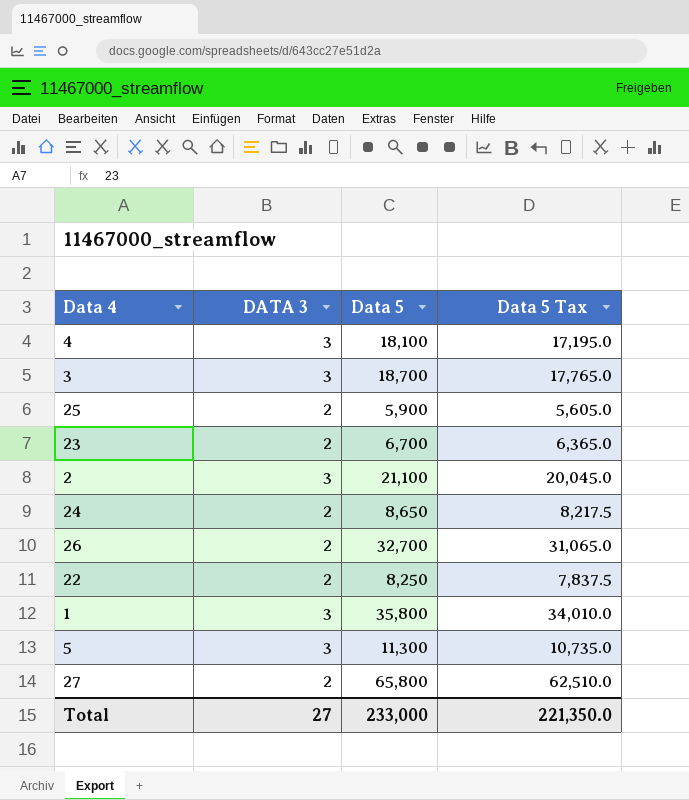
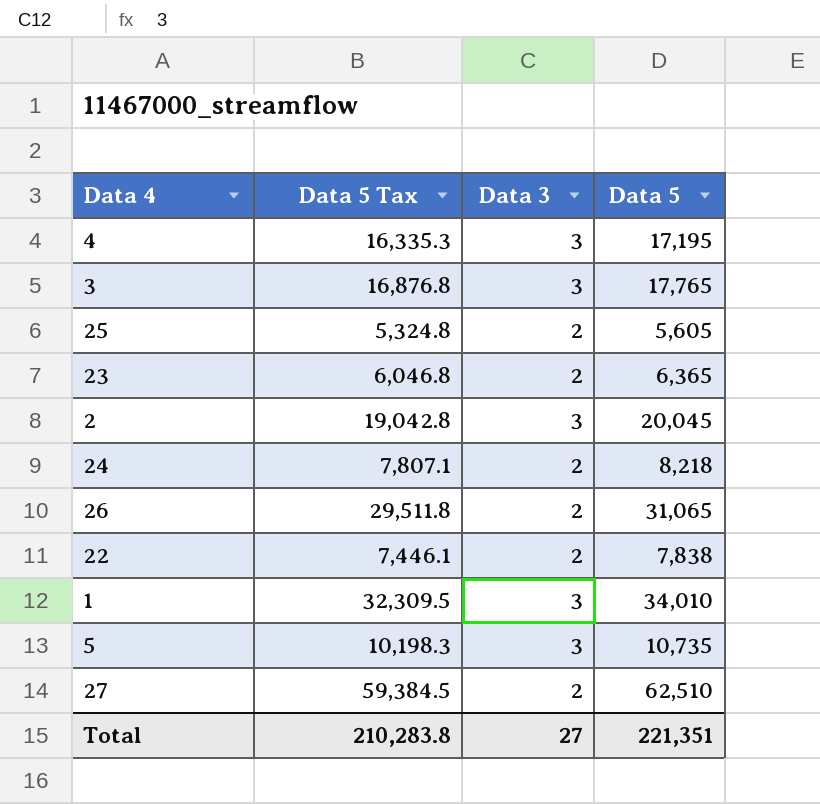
column Data 5 Tax | position: 4 -> 2
column name: DATA 3 -> Data 3
4 | Data 5 Tax: 17,195.0 -> 16,335.3
4 | Data 5: 18,100 -> 17,195
3 | Data 5 Tax: 17,765.0 -> 16,876.8
3 | Data 5: 18,700 -> 17,765
25 | Data 5 Tax: 5,605.0 -> 5,324.8
25 | Data 5: 5,900 -> 5,605
23 | Data 5 Tax: 6,365.0 -> 6,046.8
23 | Data 5: 6,700 -> 6,365
2 | Data 5 Tax: 20,045.0 -> 19,042.8
2 | Data 5: 21,100 -> 20,045
24 | Data 5 Tax: 8,217.5 -> 7,807.1
24 | Data 5: 8,650 -> 8,218
26 | Data 5 Tax: 31,065.0 -> 29,511.8
26 | Data 5: 32,700 -> 31,065
22 | Data 5 Tax: 7,837.5 -> 7,446.1
22 | Data 5: 8,250 -> 7,838
1 | Data 5 Tax: 34,010.0 -> 32,309.5
1 | Data 5: 35,800 -> 34,010
5 | Data 5 Tax: 10,735.0 -> 10,198.3
5 | Data 5: 11,300 -> 10,735
27 | Data 5 Tax: 62,510.0 -> 59,384.5
27 | Data 5: 65,800 -> 62,510
Total | Data 5 Tax: 221,350.0 -> 210,283.8
Total | Data 5: 233,000 -> 221,351

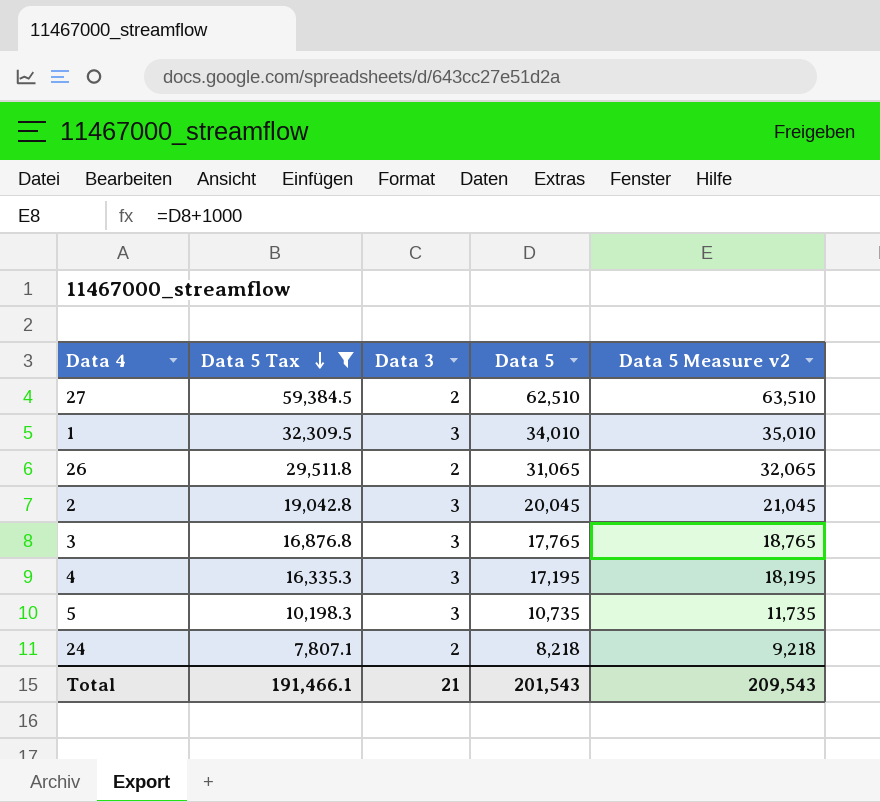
filter: none -> Data 5 Tax >= 7,807.1
row order: none -> Data 5 Tax descending
column Data 5 Measure v2 | formula: none -> [Data 5] + 1000
Total | Data 5 Tax: 210,283.8 -> 191,466.1
Total | Data 3: 27 -> 21
Total | Data 5: 221,351 -> 201,543

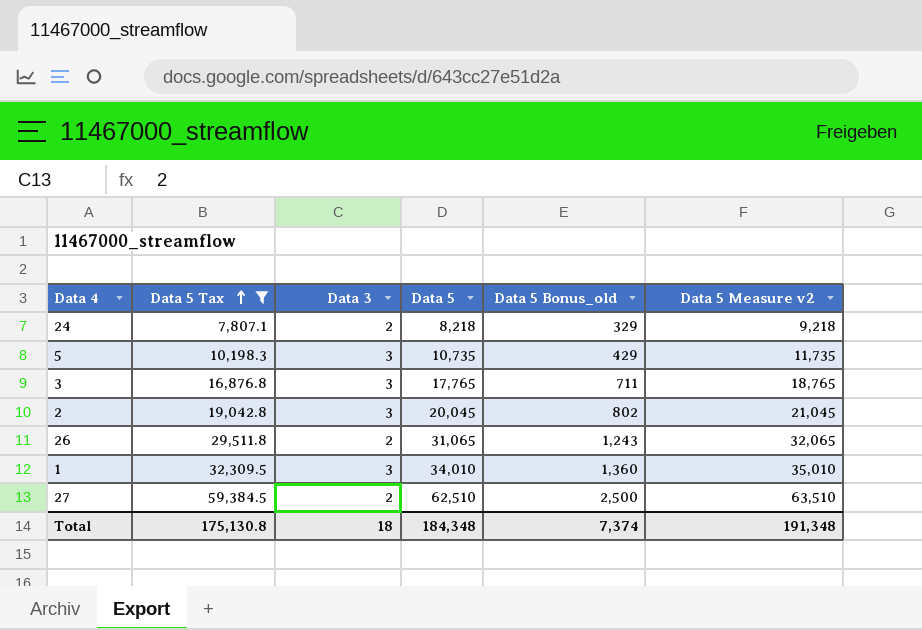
row order: Data 5 Tax descending -> Data 5 Tax ascending
column Data 5 Bonus_old | formula: none -> [Data 5] * 0.04
row 4: 16,335.3 | 3 | 17,195 | 18,195 -> none
Total | Data 5 Tax: 191,466.1 -> 175,130.8
Total | Data 3: 21 -> 18
Total | Data 5: 201,543 -> 184,348
Total | Data 5 Measure v2: 209,543 -> 191,348

